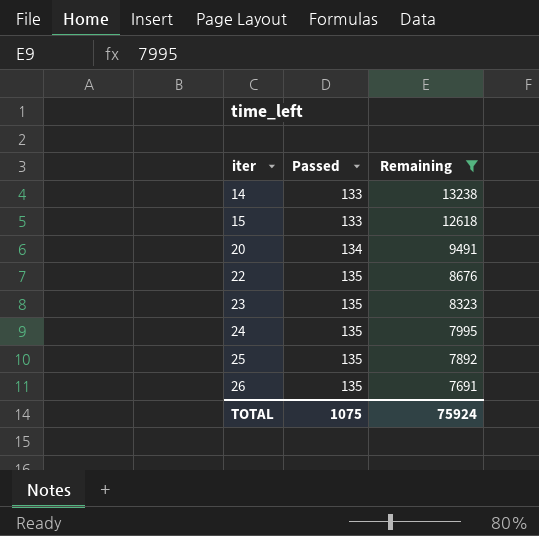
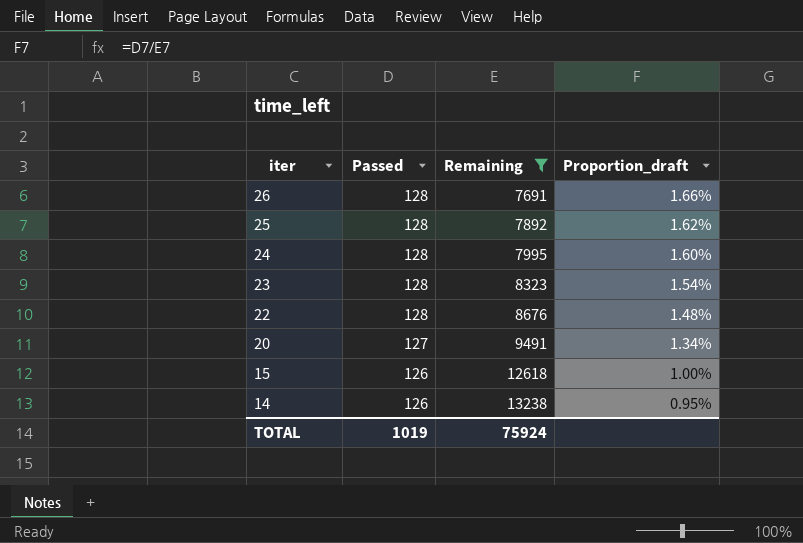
row order: iter ascending -> iter descending
column Proportion_draft | formula: none -> [Passed] / [Remaining]
26 | Passed: 135 -> 128
25 | Passed: 135 -> 128
24 | Passed: 135 -> 128
23 | Passed: 135 -> 128
22 | Passed: 135 -> 128
20 | Passed: 134 -> 127
15 | Passed: 133 -> 126
14 | Passed: 133 -> 126
TOTAL | Passed: 1075 -> 1019

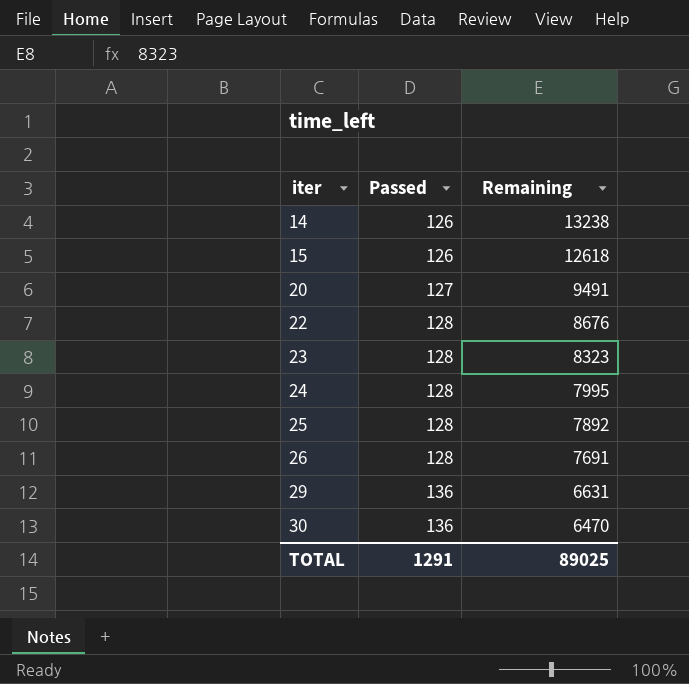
filter: Remaining >= 7691 -> none
row order: iter descending -> iter ascending
column Proportion_draft | formula: [Passed] / [Remaining] -> none
TOTAL | Passed: 1019 -> 1291
TOTAL | Remaining: 75924 -> 89025

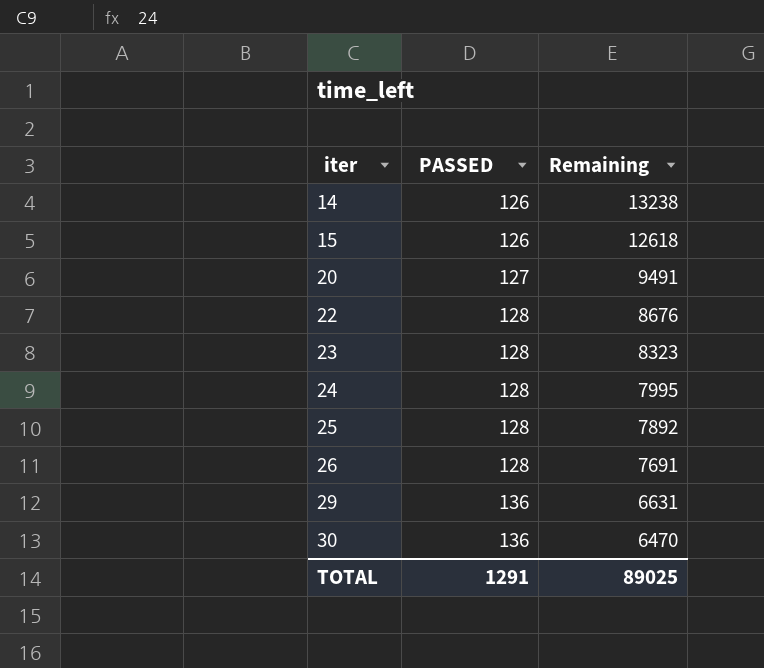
column name: Passed -> PASSED

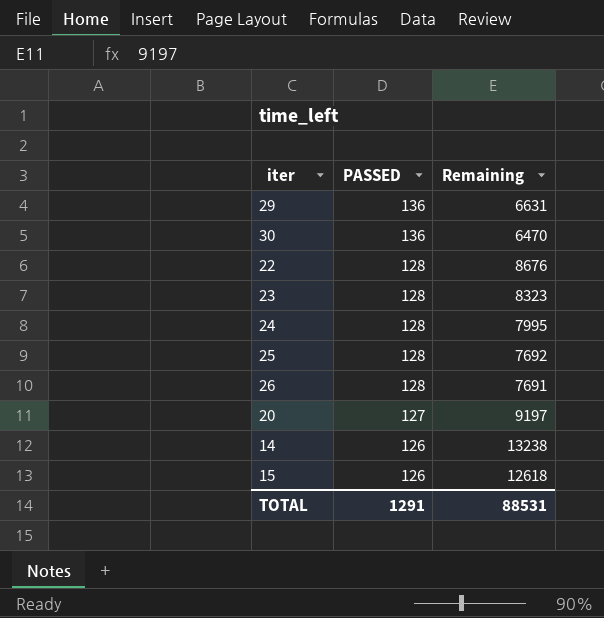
row order: iter ascending -> PASSED descending
25 | Remaining: 7892 -> 7692
20 | Remaining: 9491 -> 9197
TOTAL | Remaining: 89025 -> 88531

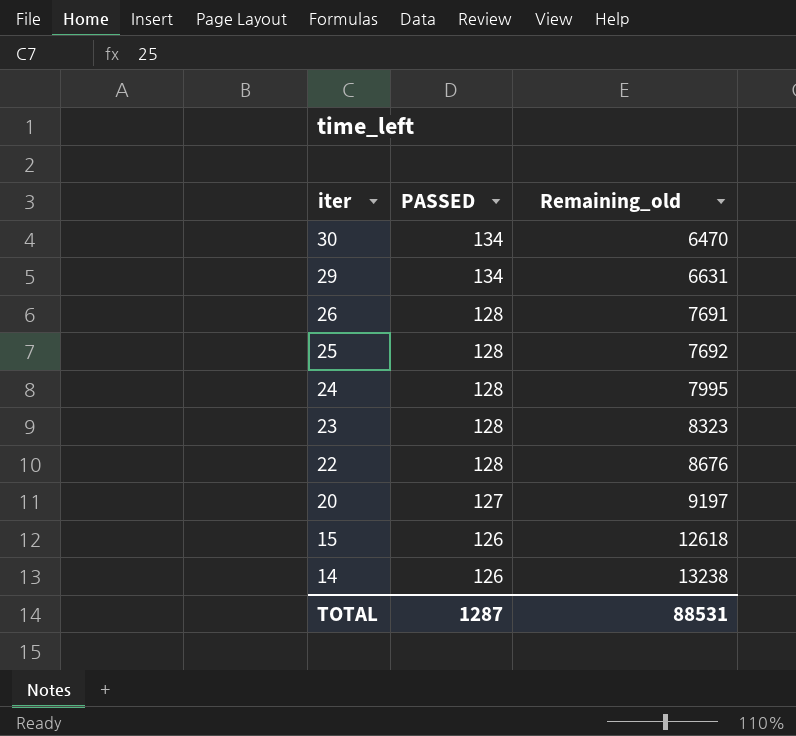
row order: PASSED descending -> iter descending
column name: Remaining -> Remaining_old
30 | PASSED: 136 -> 134
29 | PASSED: 136 -> 134
TOTAL | PASSED: 1291 -> 1287

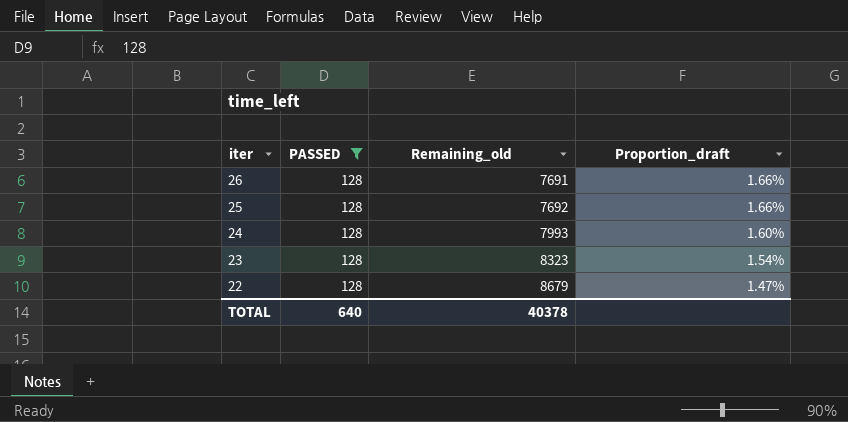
filter: none -> PASSED = 128
column Proportion_draft | formula: none -> [PASSED] / [Remaining_old]
24 | Remaining_old: 7995 -> 7993
22 | Remaining_old: 8676 -> 8679
TOTAL | PASSED: 1287 -> 640
TOTAL | Remaining_old: 88531 -> 40378

